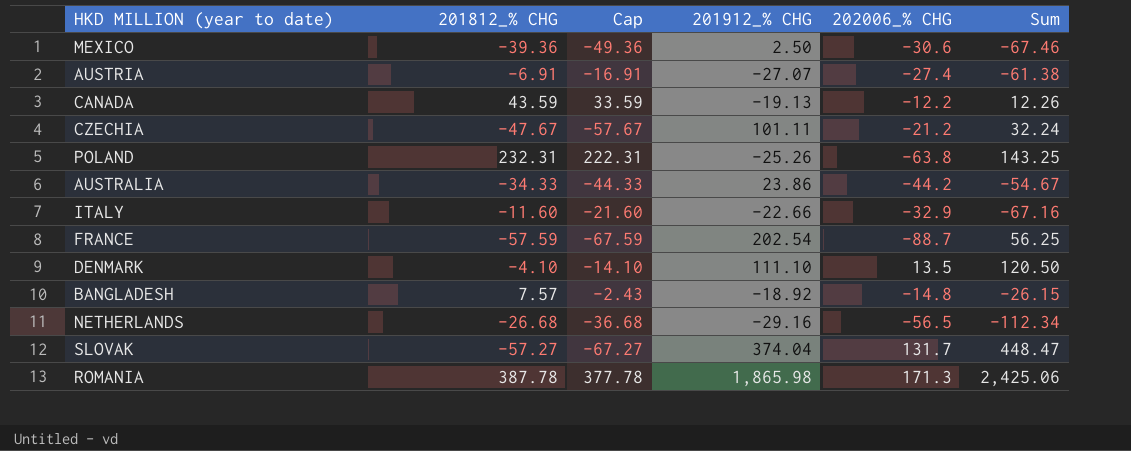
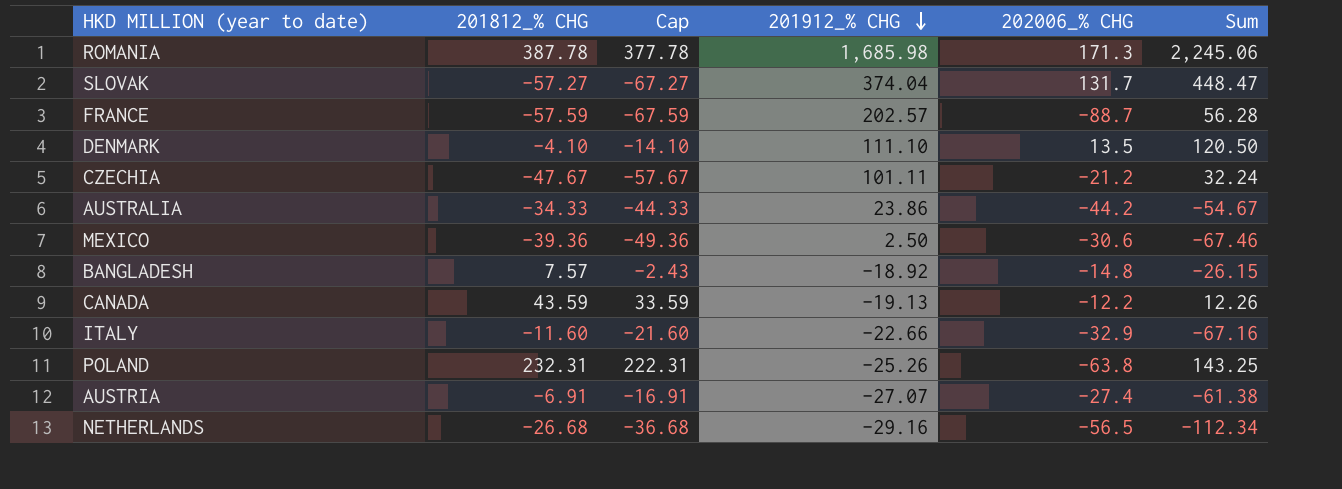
row order: none -> 201912_% CHG descending
ROMANIA | 201912_% CHG: 1,865.98 -> 1,685.98
ROMANIA | Sum: 2,425.06 -> 2,245.06
FRANCE | 201912_% CHG: 202.54 -> 202.57
FRANCE | Sum: 56.25 -> 56.28

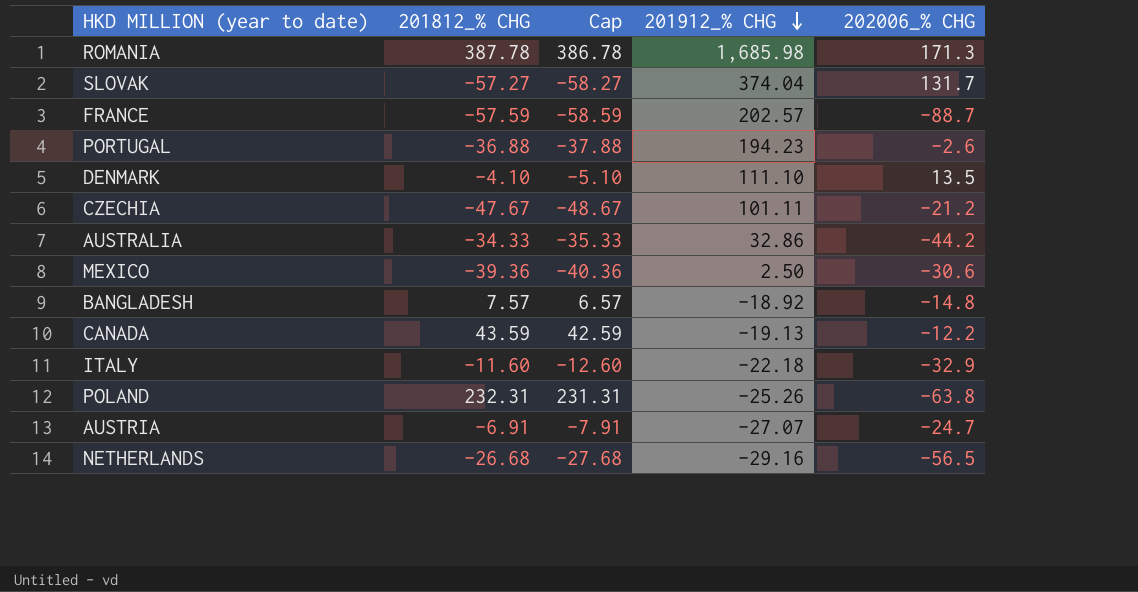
column Sum | formula: [201812_% CHG] + [201912_% CHG] + [202006_% CHG] -> none
column Cap | formula: [201812_% CHG] - 10 -> [201812_% CHG] - 1
row PORTUGAL: none -> -36.88 | -37.88 | 194.23 | -2.6
AUSTRALIA | 201912_% CHG: 23.86 -> 32.86
ITALY | 201912_% CHG: -22.66 -> -22.18
AUSTRIA | 202006_% CHG: -27.4 -> -24.7

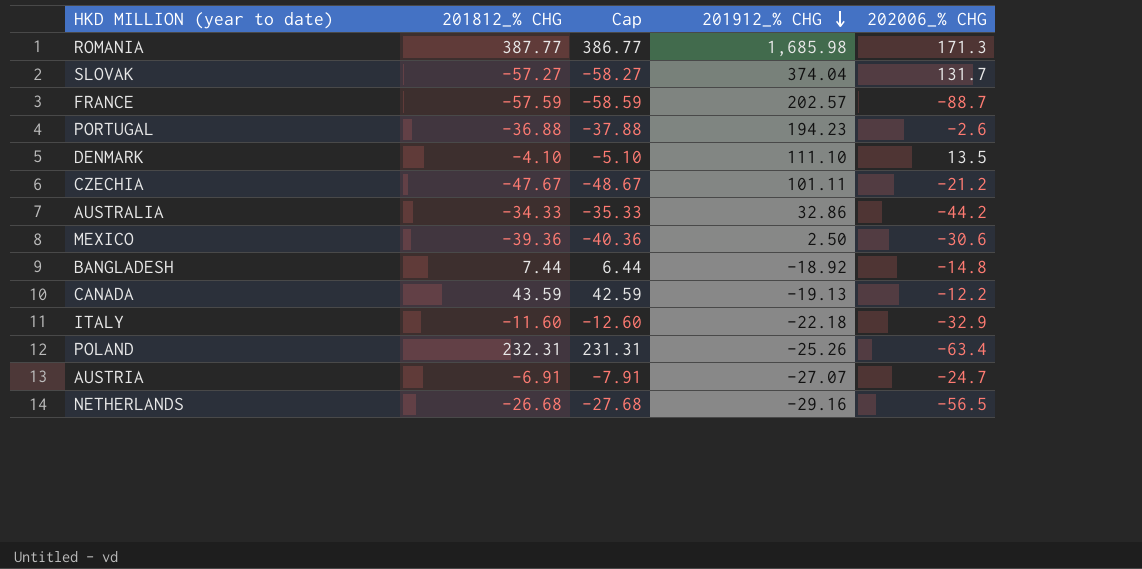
ROMANIA | 201812_% CHG: 387.78 -> 387.77
ROMANIA | Cap: 386.78 -> 386.77
BANGLADESH | 201812_% CHG: 7.57 -> 7.44
BANGLADESH | Cap: 6.57 -> 6.44
POLAND | 202006_% CHG: -63.8 -> -63.4

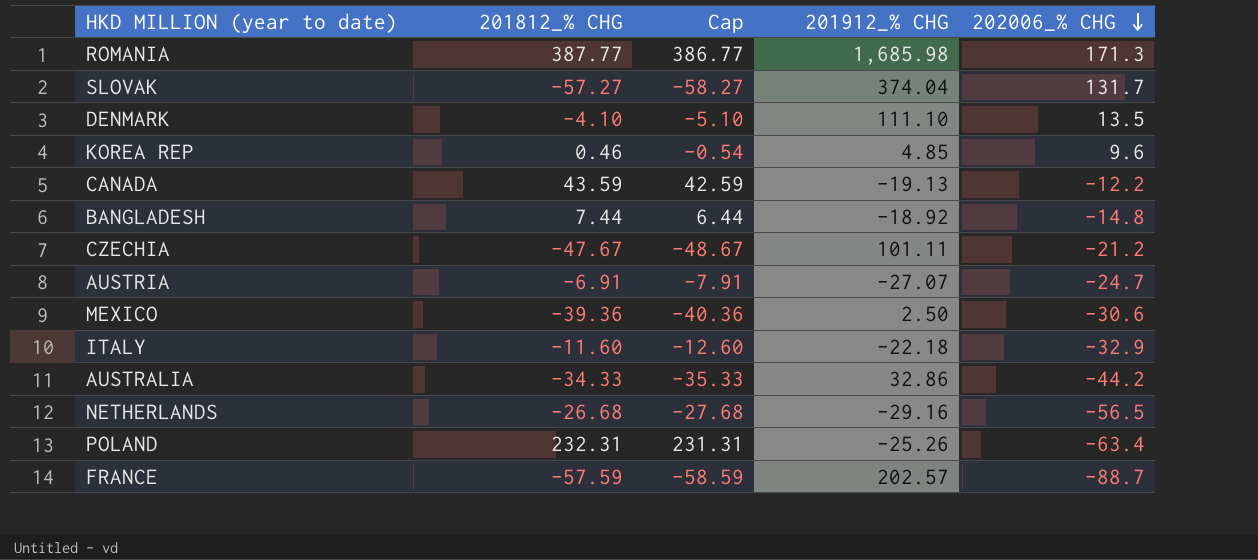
row order: 201912_% CHG descending -> 202006_% CHG descending
row PORTUGAL: -36.88 | -37.88 | 194.23 | -2.6 -> none
row KOREA REP: none -> 0.46 | -0.54 | 4.85 | 9.6

